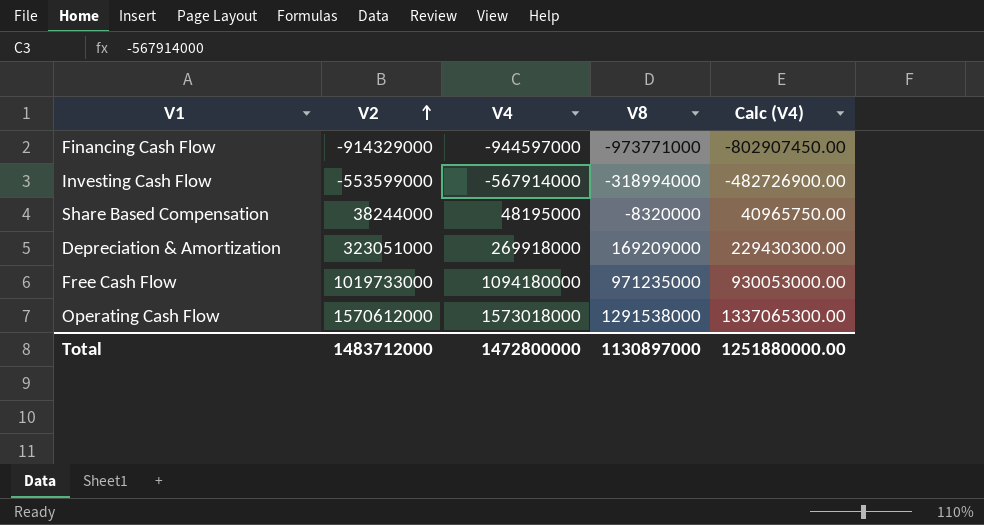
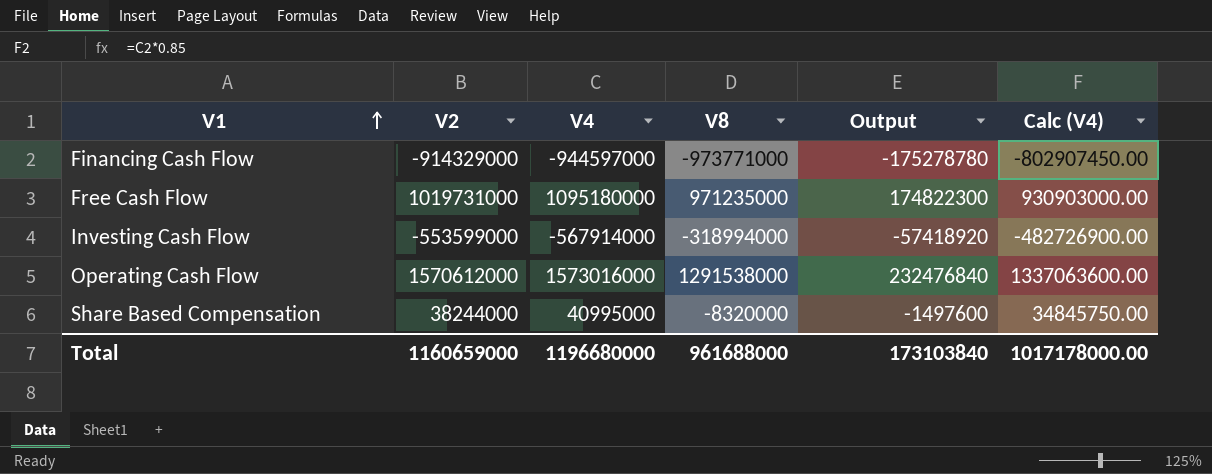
row order: V2 ascending -> V1 ascending
column Output | formula: none -> [V8] * 0.18
row Depreciation & Amortization: 323051000 | 269918000 | 169209000 | 229430300.00 -> none
Free Cash Flow | V2: 1019733000 -> 1019731000
Free Cash Flow | V4: 1094180000 -> 1095180000
Free Cash Flow | Calc (V4): 930053000.00 -> 930903000.00
Operating Cash Flow | V4: 1573018000 -> 1573016000
Operating Cash Flow | Calc (V4): 1337065300.00 -> 1337063600.00
Share Based Compensation | V4: 48195000 -> 40995000
Share Based Compensation | Calc (V4): 40965750.00 -> 34845750.00
Total | V2: 1483712000 -> 1160659000
Total | V4: 1472800000 -> 1196680000
Total | V8: 1130897000 -> 961688000
Total | Calc (V4): 1251880000.00 -> 1017178000.00

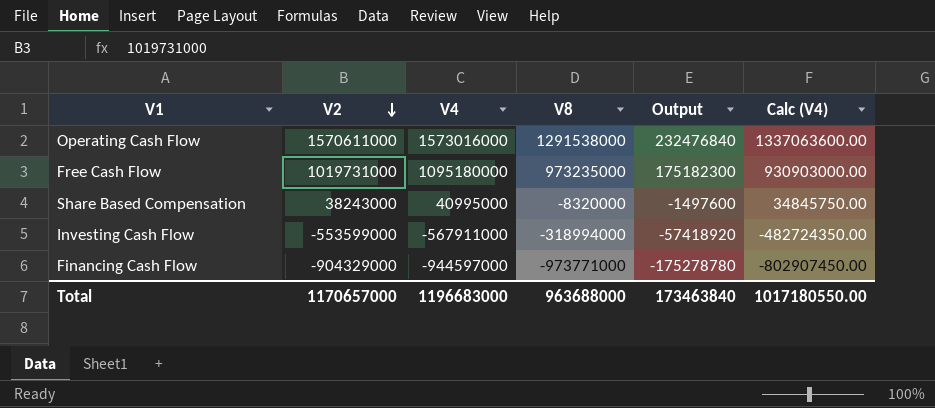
row order: V1 ascending -> V2 descending
Operating Cash Flow | V2: 1570612000 -> 1570611000
Free Cash Flow | V8: 971235000 -> 973235000
Free Cash Flow | Output: 174822300 -> 175182300
Share Based Compensation | V2: 38244000 -> 38243000
Investing Cash Flow | V4: -567914000 -> -567911000
Investing Cash Flow | Calc (V4): -482726900.00 -> -482724350.00
Financing Cash Flow | V2: -914329000 -> -904329000
Total | V2: 1160659000 -> 1170657000
Total | V4: 1196680000 -> 1196683000
Total | V8: 961688000 -> 963688000
Total | Output: 173103840 -> 173463840
Total | Calc (V4): 1017178000.00 -> 1017180550.00

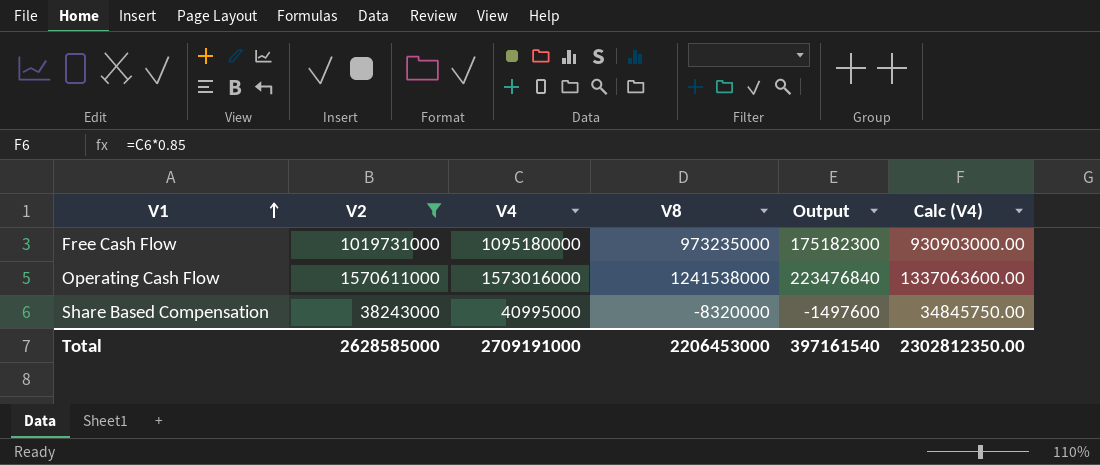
filter: none -> V2 >= 38243000
row order: V2 descending -> V1 ascending
Operating Cash Flow | V8: 1291538000 -> 1241538000
Operating Cash Flow | Output: 232476840 -> 223476840
Total | V2: 1170657000 -> 2628585000
Total | V4: 1196683000 -> 2709191000
Total | V8: 963688000 -> 2206453000
Total | Output: 173463840 -> 397161540
Total | Calc (V4): 1017180550.00 -> 2302812350.00

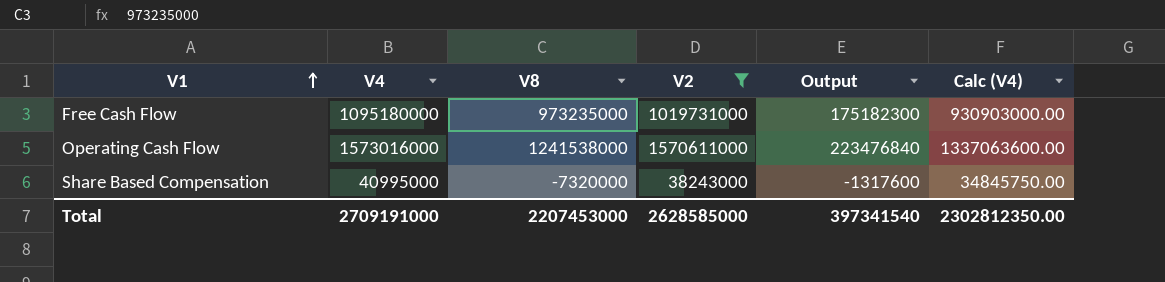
column V2 | position: 2 -> 4
Share Based Compensation | V8: -8320000 -> -7320000
Share Based Compensation | Output: -1497600 -> -1317600
Total | V8: 2206453000 -> 2207453000
Total | Output: 397161540 -> 397341540

